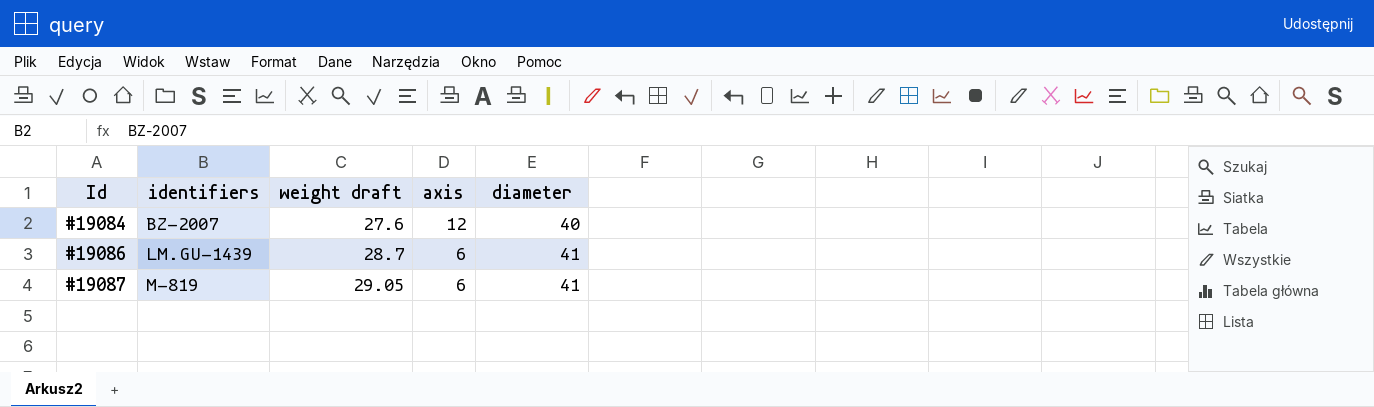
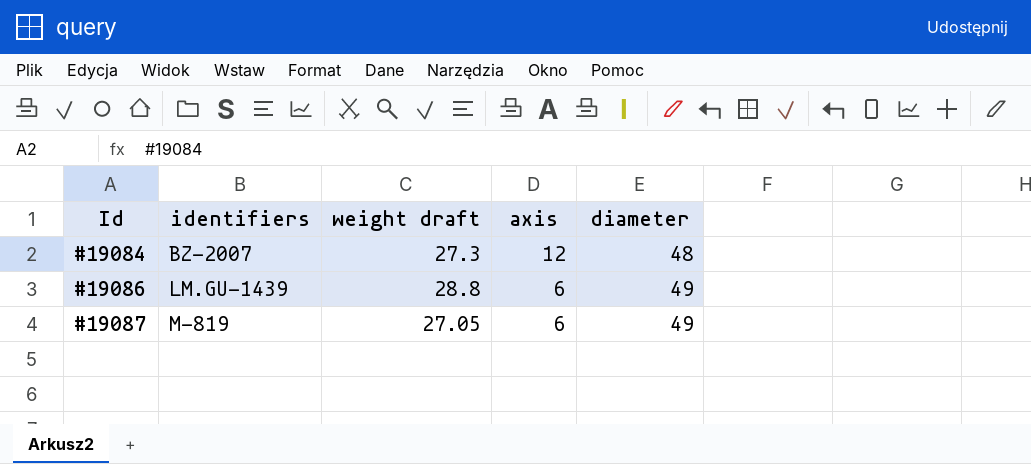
#19084 | weight draft: 27.6 -> 27.3
#19084 | diameter: 40 -> 48
#19086 | weight draft: 28.7 -> 28.8
#19086 | diameter: 41 -> 49
#19087 | weight draft: 29.05 -> 27.05
#19087 | diameter: 41 -> 49

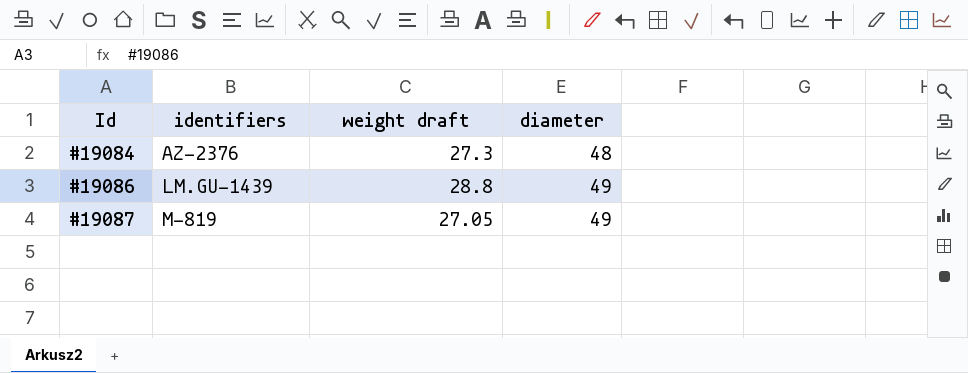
column axis | position: 4 -> none
#19084 | identifiers: BZ-2007 -> AZ-2376

